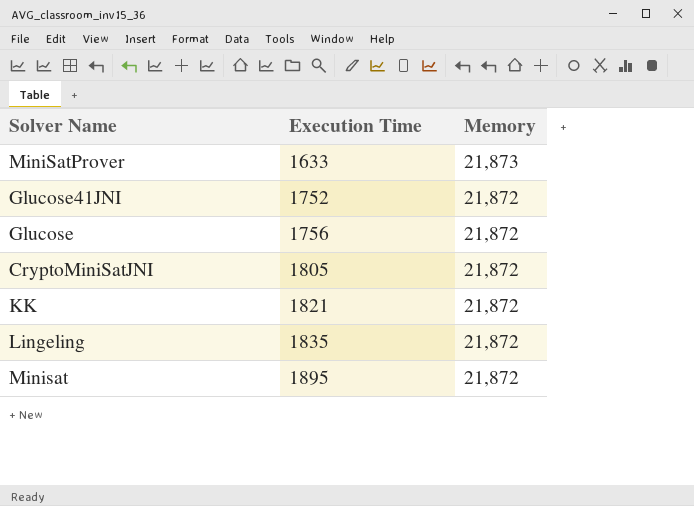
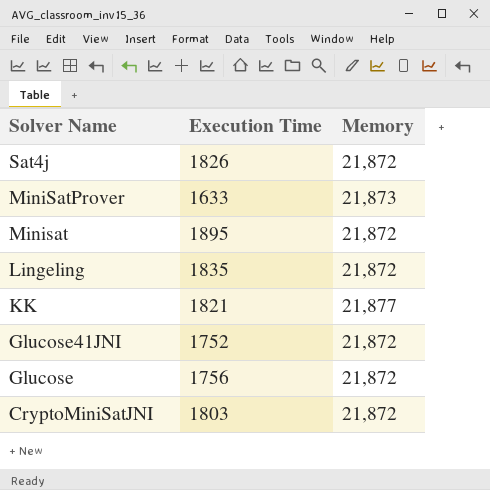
row order: Execution Time ascending -> Solver Name descending
row Sat4j: none -> 1826 | 21,872
KK | Memory: 21,872 -> 21,877
CryptoMiniSatJNI | Execution Time: 1805 -> 1803

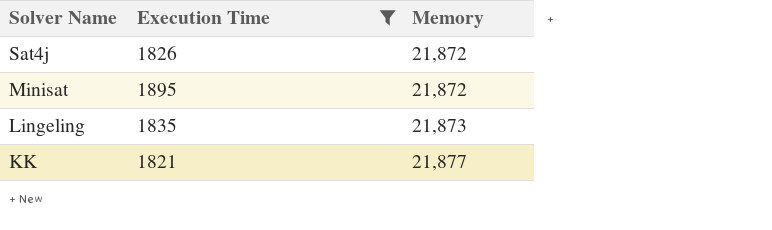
filter: none -> Execution Time >= 1821
Lingeling | Memory: 21,872 -> 21,873

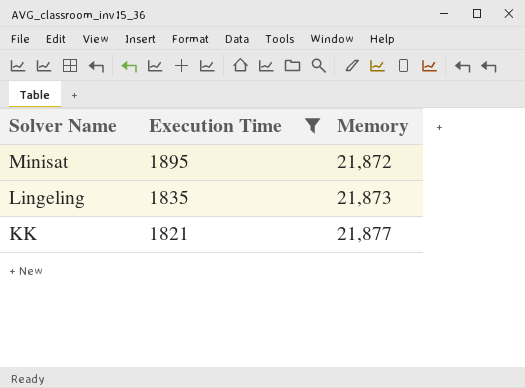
row Sat4j: 1826 | 21,872 -> none

